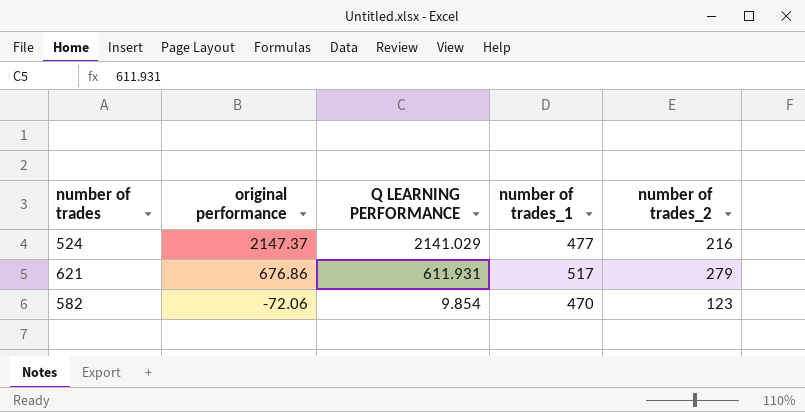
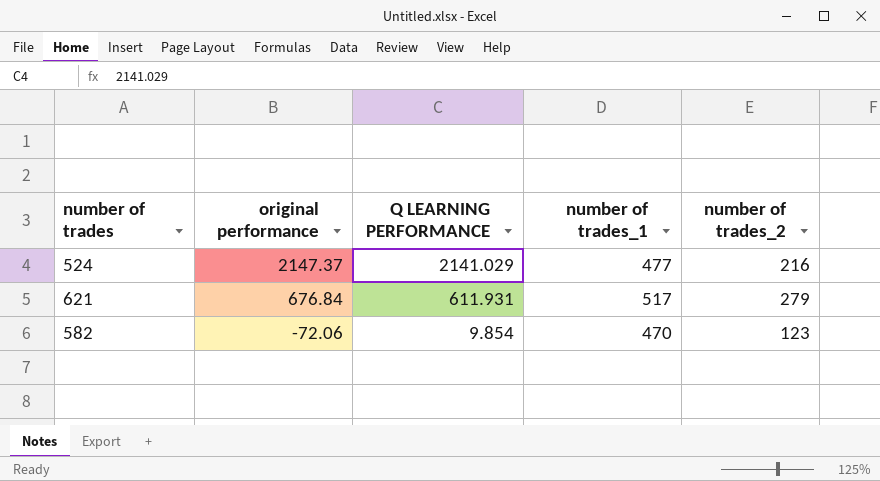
621 | original performance: 676.86 -> 676.84

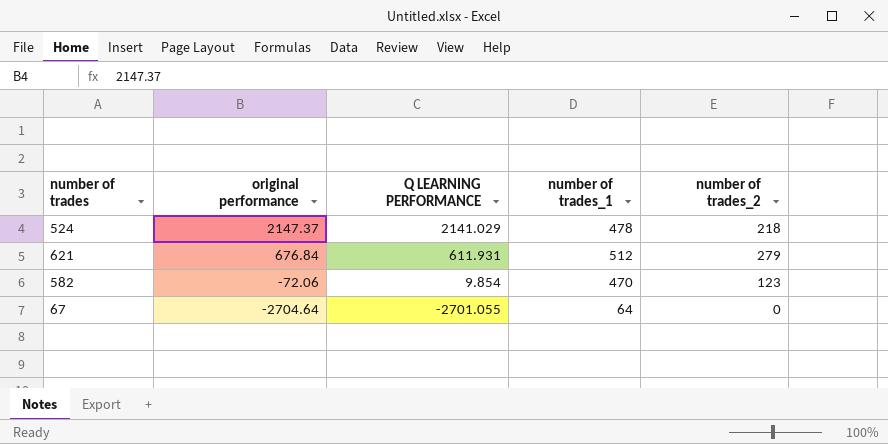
524 | number of trades_1: 477 -> 478
524 | number of trades_2: 216 -> 218
621 | number of trades_1: 517 -> 512
row 67: none -> -2704.64 | -2701.055 | 64 | 0

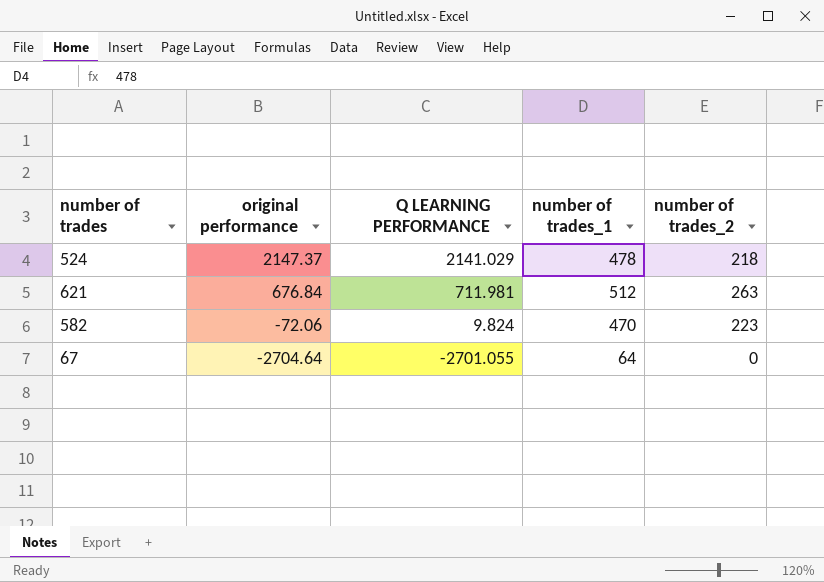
621 | Q LEARNING PERFORMANCE: 611.931 -> 711.981
621 | number of trades_2: 279 -> 263
582 | Q LEARNING PERFORMANCE: 9.854 -> 9.824
582 | number of trades_2: 123 -> 223

